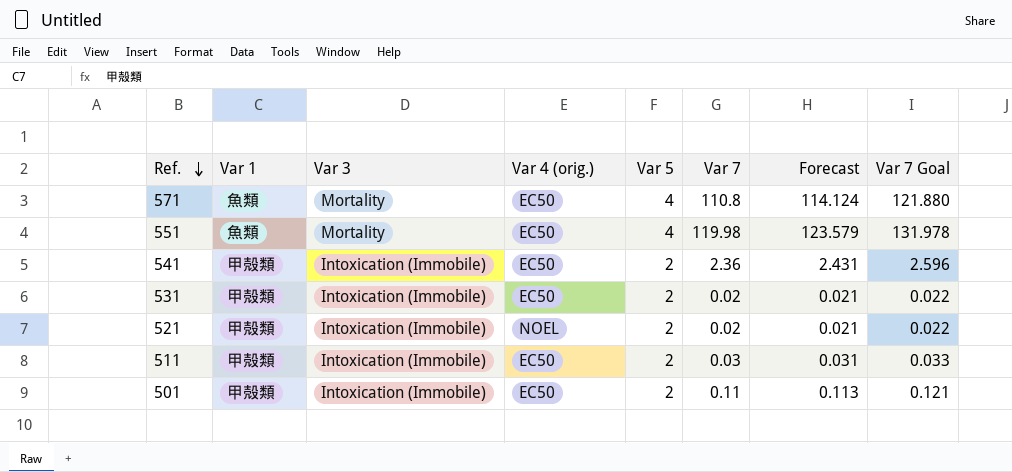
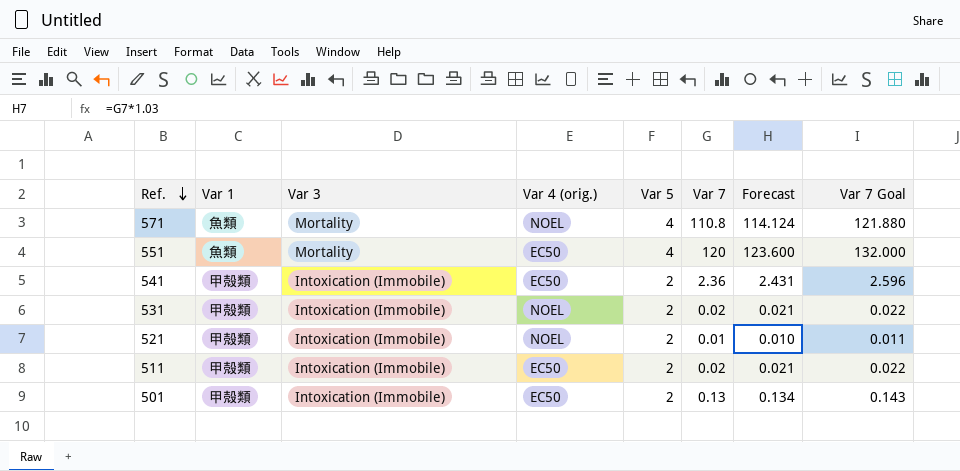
571 | Var 4 (orig.): EC50 -> NOEL
551 | Var 7: 119.98 -> 120
551 | Forecast: 123.579 -> 123.600
551 | Var 7 Goal: 131.978 -> 132.000
531 | Var 4 (orig.): EC50 -> NOEL
521 | Var 7: 0.02 -> 0.01
521 | Forecast: 0.021 -> 0.010
521 | Var 7 Goal: 0.022 -> 0.011
511 | Var 7: 0.03 -> 0.02
511 | Forecast: 0.031 -> 0.021
511 | Var 7 Goal: 0.033 -> 0.022
501 | Var 7: 0.11 -> 0.13
501 | Forecast: 0.113 -> 0.134
501 | Var 7 Goal: 0.121 -> 0.143

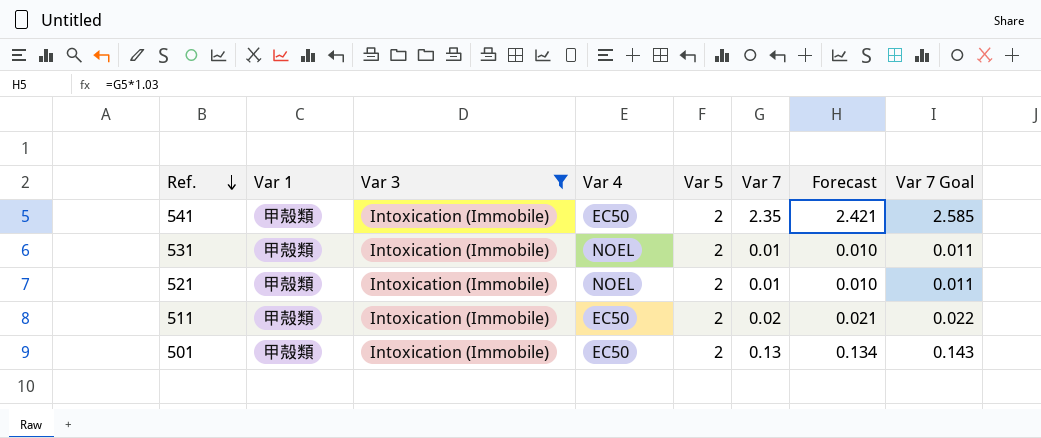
filter: none -> Var 3 = Intoxication (Immobile)
column name: Var 4 (orig.) -> Var 4
541 | Var 7: 2.36 -> 2.35
541 | Forecast: 2.431 -> 2.421
541 | Var 7 Goal: 2.596 -> 2.585
531 | Var 7: 0.02 -> 0.01
531 | Forecast: 0.021 -> 0.010
531 | Var 7 Goal: 0.022 -> 0.011

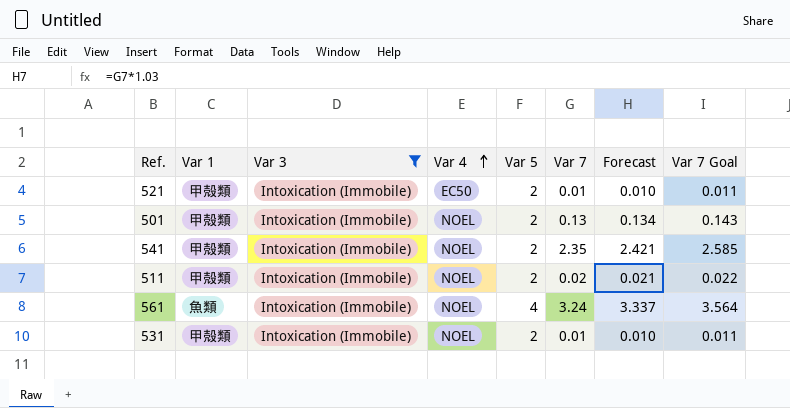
row order: Ref. descending -> Var 4 ascending
521 | Var 4: NOEL -> EC50
501 | Var 4: EC50 -> NOEL
541 | Var 4: EC50 -> NOEL
511 | Var 4: EC50 -> NOEL
row 561: none -> 魚類 | Intoxication (Immobile) | NOEL | 4 | 3.24 | 3.337 | 3.564

